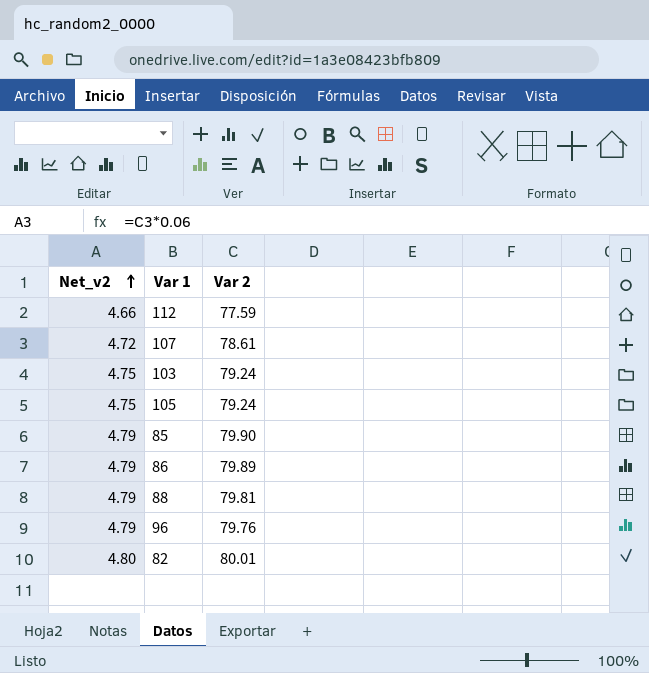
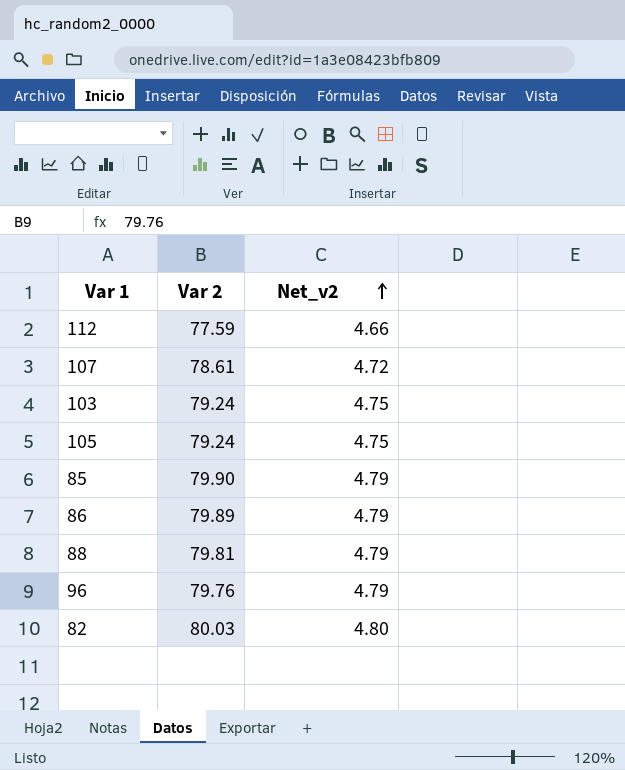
column Net_v2 | position: 1 -> 3
82 | Var 2: 80.01 -> 80.03

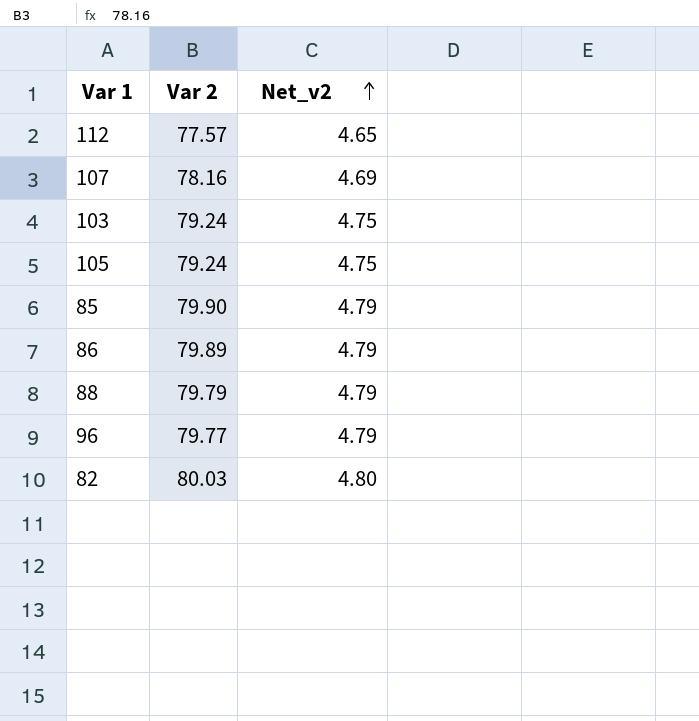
112 | Var 2: 77.59 -> 77.57
112 | Net_v2: 4.66 -> 4.65
107 | Var 2: 78.61 -> 78.16
107 | Net_v2: 4.72 -> 4.69
88 | Var 2: 79.81 -> 79.79
96 | Var 2: 79.76 -> 79.77

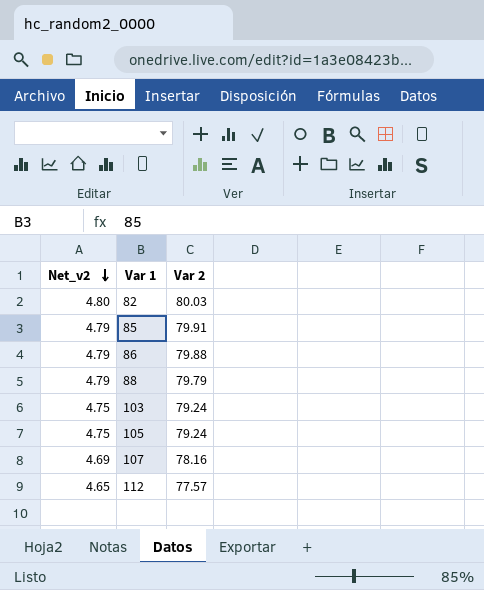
row order: Net_v2 ascending -> Net_v2 descending
column Net_v2 | position: 3 -> 1
row 96: 79.77 | 4.79 -> none
85 | Var 2: 79.90 -> 79.91
86 | Var 2: 79.89 -> 79.88

